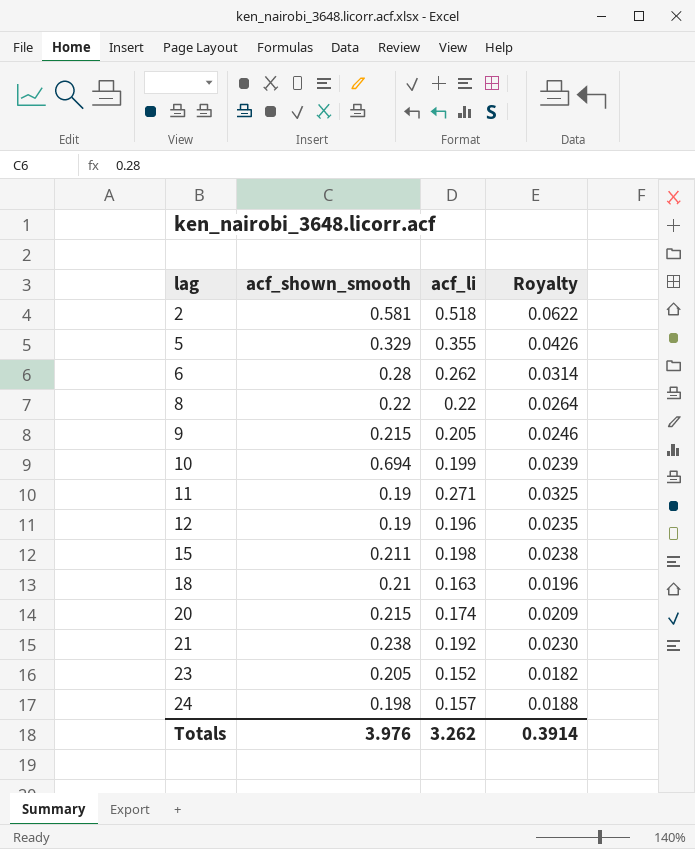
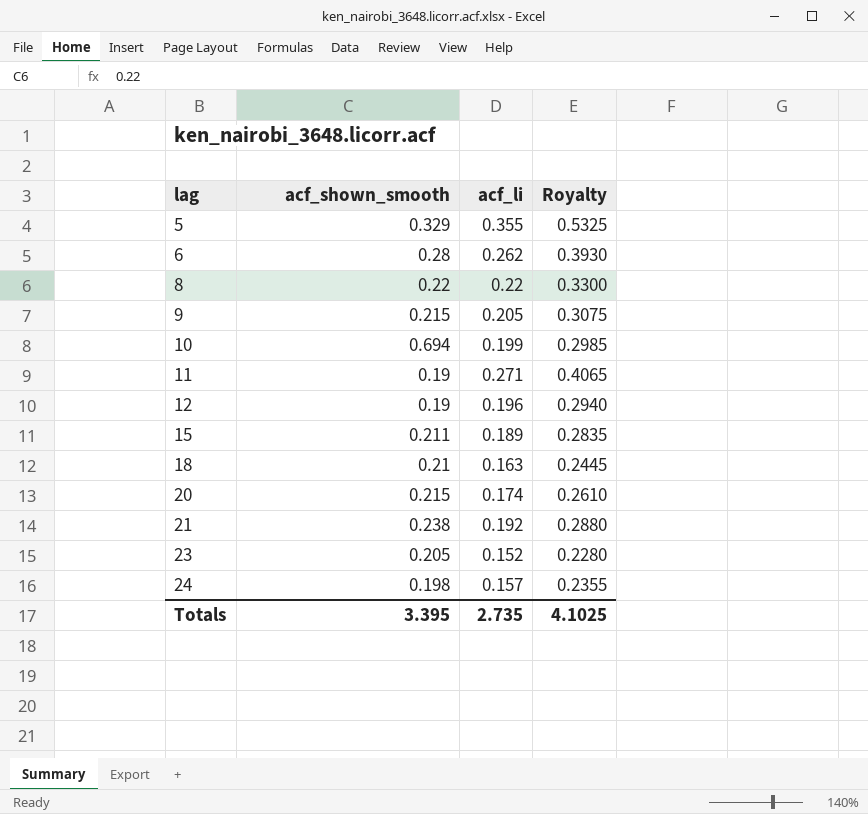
column Royalty | formula: [acf_li] * 0.12 -> [acf_li] * 1.5
row 2: 0.581 | 0.518 | 0.0622 -> none
15 | acf_li: 0.198 -> 0.189
Totals | acf_shown_smooth: 3.976 -> 3.395
Totals | acf_li: 3.262 -> 2.735
Totals | Royalty: 0.3914 -> 4.1025

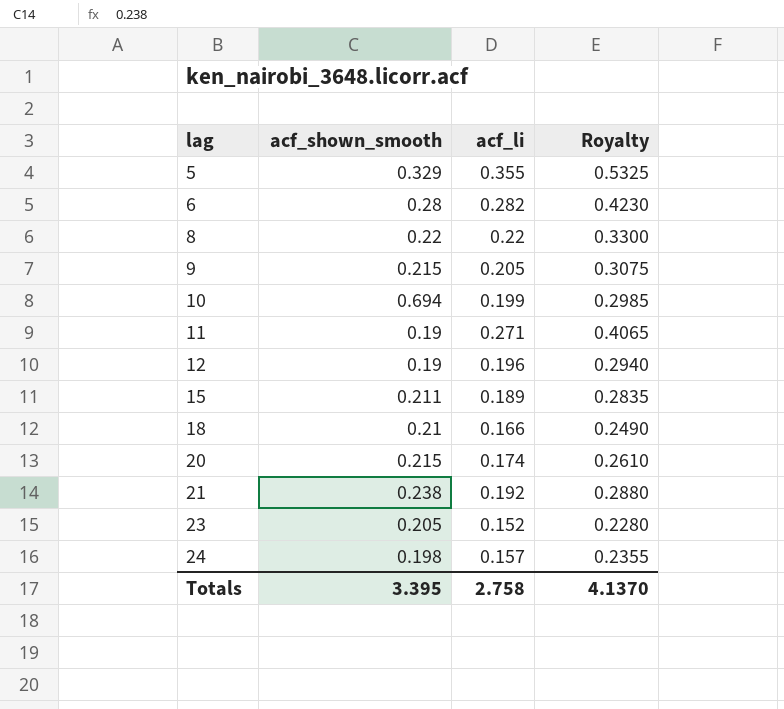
6 | acf_li: 0.262 -> 0.282
6 | Royalty: 0.3930 -> 0.4230
18 | acf_li: 0.163 -> 0.166
18 | Royalty: 0.2445 -> 0.2490
Totals | acf_li: 2.735 -> 2.758
Totals | Royalty: 4.1025 -> 4.1370

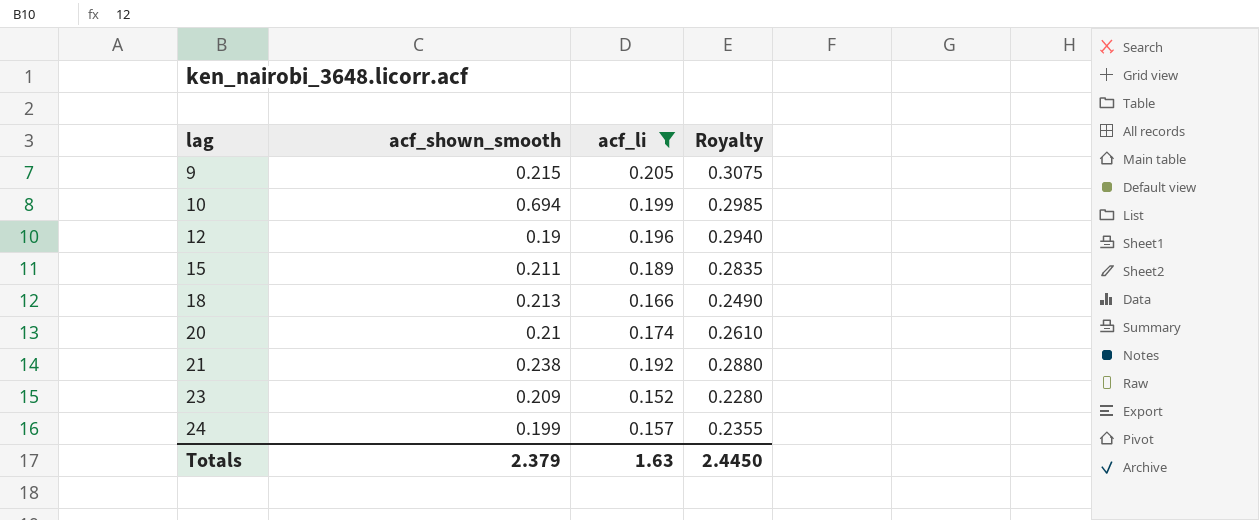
filter: none -> acf_li <= 0.205
18 | acf_shown_smooth: 0.21 -> 0.213
20 | acf_shown_smooth: 0.215 -> 0.21
23 | acf_shown_smooth: 0.205 -> 0.209
24 | acf_shown_smooth: 0.198 -> 0.199
Totals | acf_shown_smooth: 3.395 -> 2.379
Totals | acf_li: 2.758 -> 1.63
Totals | Royalty: 4.1370 -> 2.4450

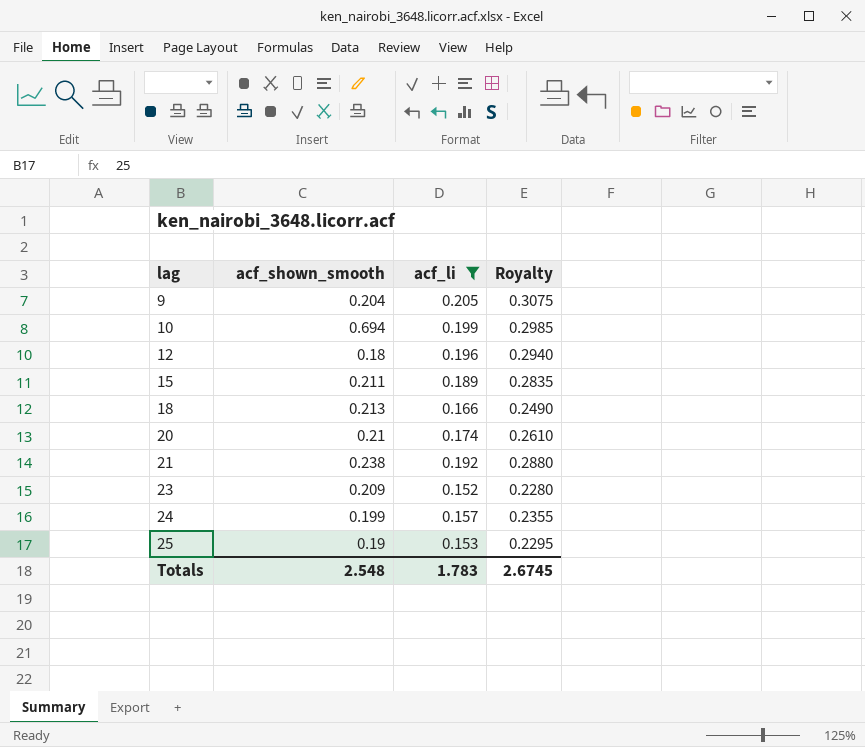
9 | acf_shown_smooth: 0.215 -> 0.204
12 | acf_shown_smooth: 0.19 -> 0.18
row 25: none -> 0.19 | 0.153 | 0.2295
Totals | acf_shown_smooth: 2.379 -> 2.548
Totals | acf_li: 1.63 -> 1.783
Totals | Royalty: 2.4450 -> 2.6745

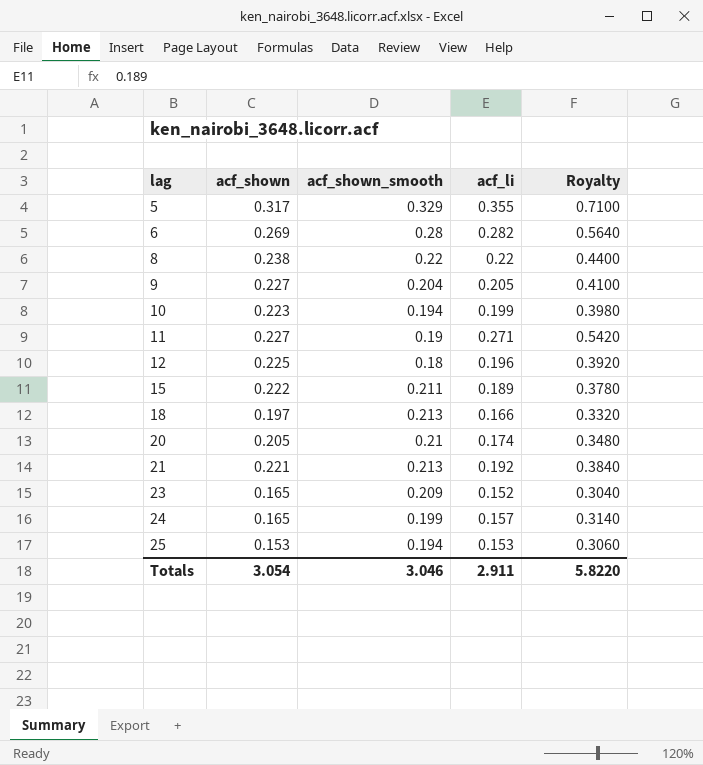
filter: acf_li <= 0.205 -> none
column acf_shown | position: none -> 2
column Royalty | formula: [acf_li] * 1.5 -> [acf_li] * 2
10 | acf_shown_smooth: 0.694 -> 0.194
21 | acf_shown_smooth: 0.238 -> 0.213
25 | acf_shown_smooth: 0.19 -> 0.194
Totals | acf_shown_smooth: 2.548 -> 3.046
Totals | acf_li: 1.783 -> 2.911
Totals | Royalty: 2.6745 -> 5.8220

